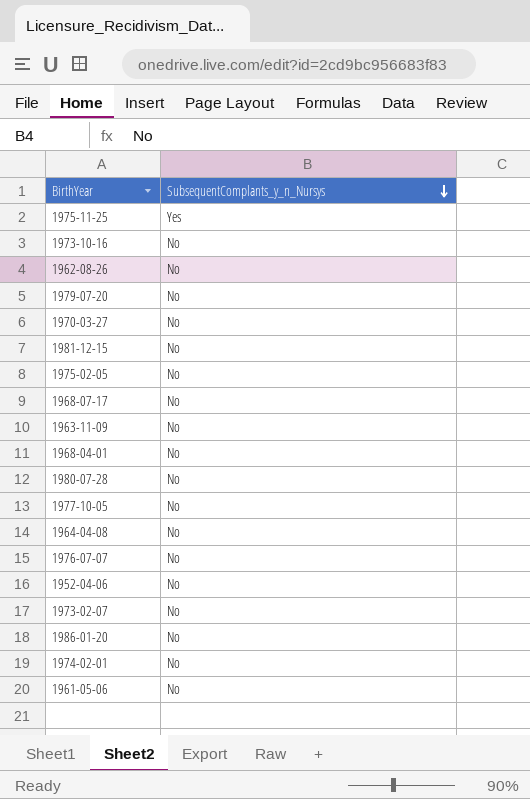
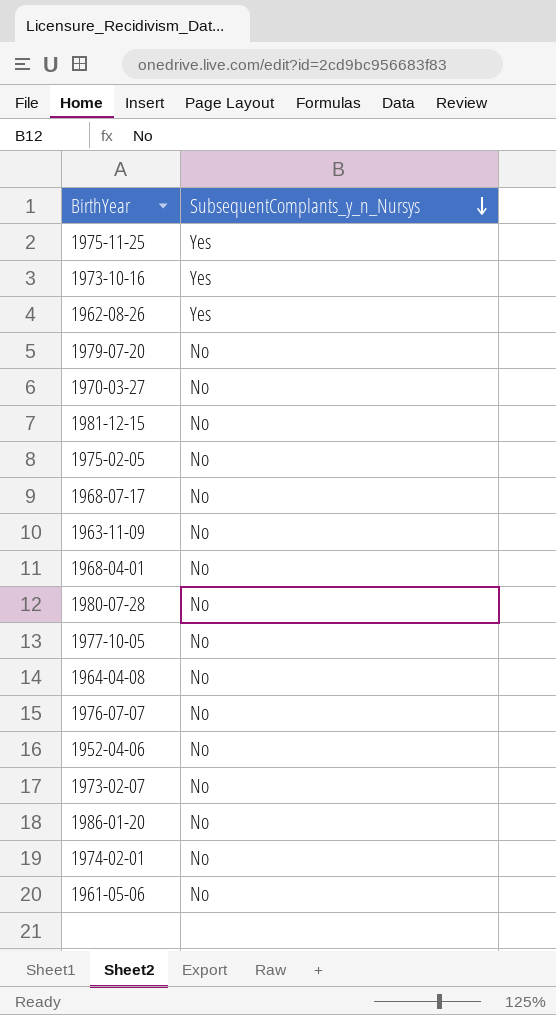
1973-10-16 | SubsequentComplants_y_n_Nursys: No -> Yes
1962-08-26 | SubsequentComplants_y_n_Nursys: No -> Yes

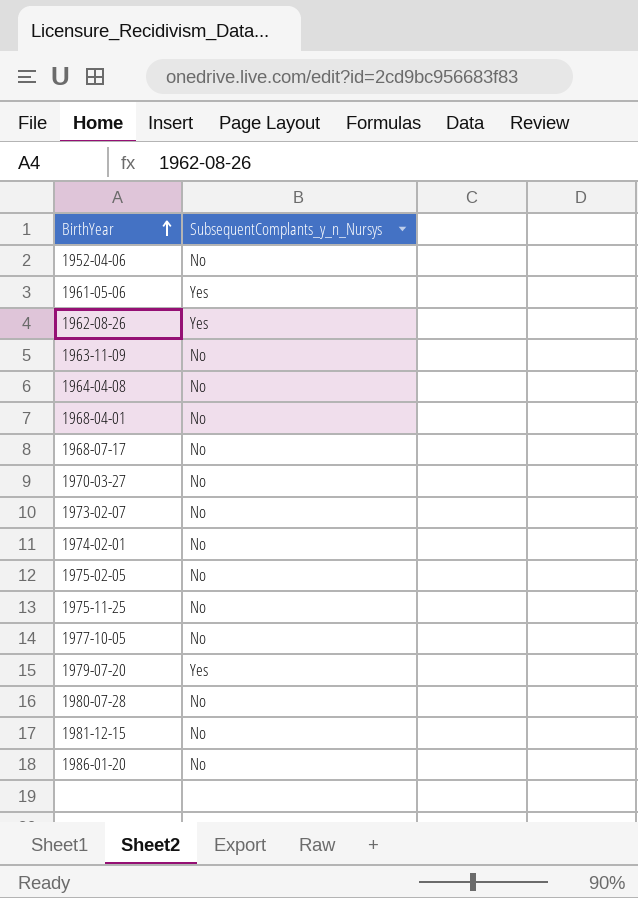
row order: SubsequentComplants_y_n_Nursys descending -> BirthYear ascending
row 1973-10-16: Yes -> none
row 1976-07-07: No -> none
1961-05-06 | SubsequentComplants_y_n_Nursys: No -> Yes
1975-11-25 | SubsequentComplants_y_n_Nursys: Yes -> No
1979-07-20 | SubsequentComplants_y_n_Nursys: No -> Yes

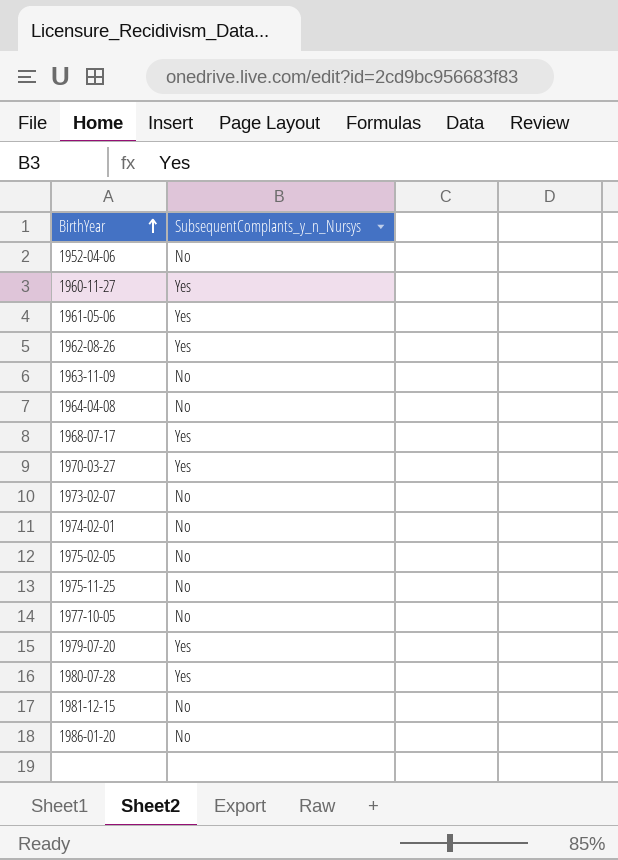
row 1968-04-01: No -> none
row 1960-11-27: none -> Yes
1968-07-17 | SubsequentComplants_y_n_Nursys: No -> Yes
1970-03-27 | SubsequentComplants_y_n_Nursys: No -> Yes
1980-07-28 | SubsequentComplants_y_n_Nursys: No -> Yes

